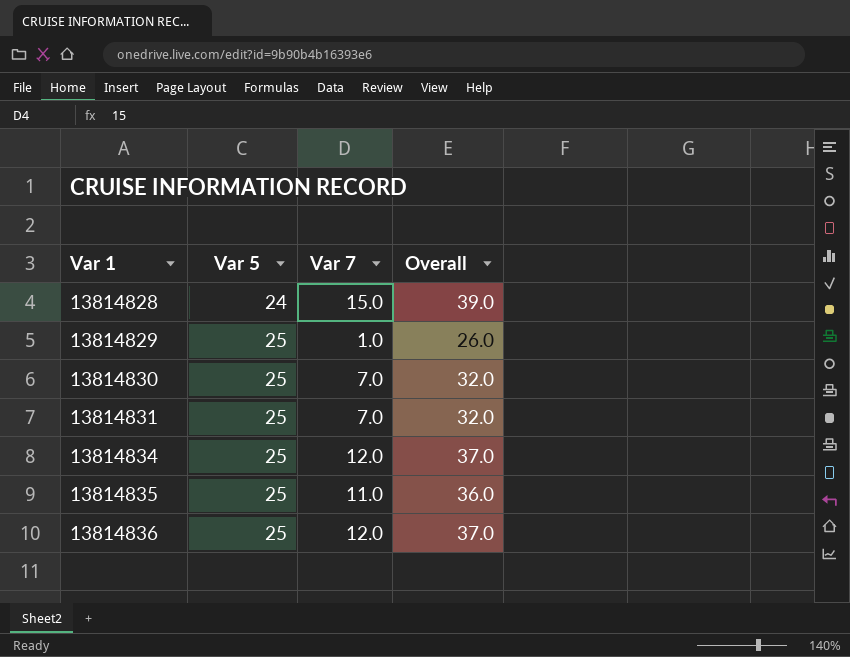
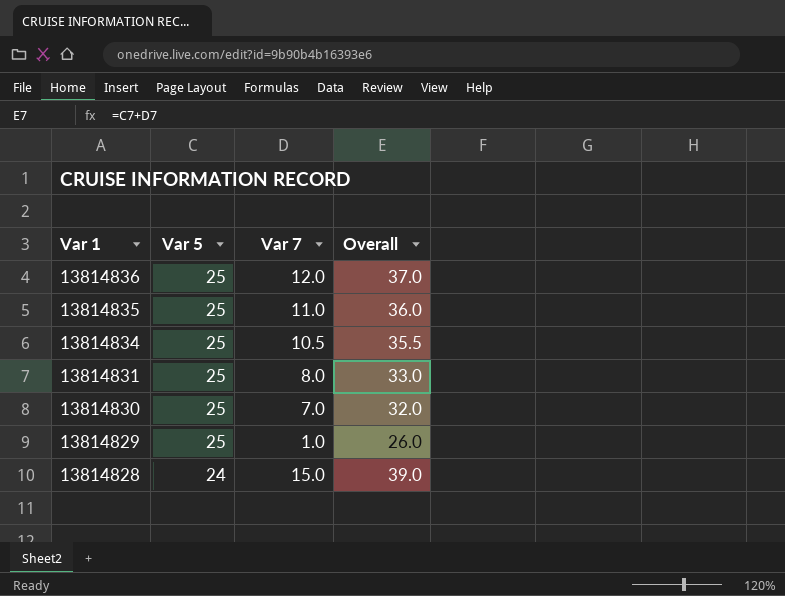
row order: Var 1 ascending -> Var 1 descending
13814834 | Var 7: 12.0 -> 10.5
13814834 | Overall: 37.0 -> 35.5
13814831 | Var 7: 7.0 -> 8.0
13814831 | Overall: 32.0 -> 33.0

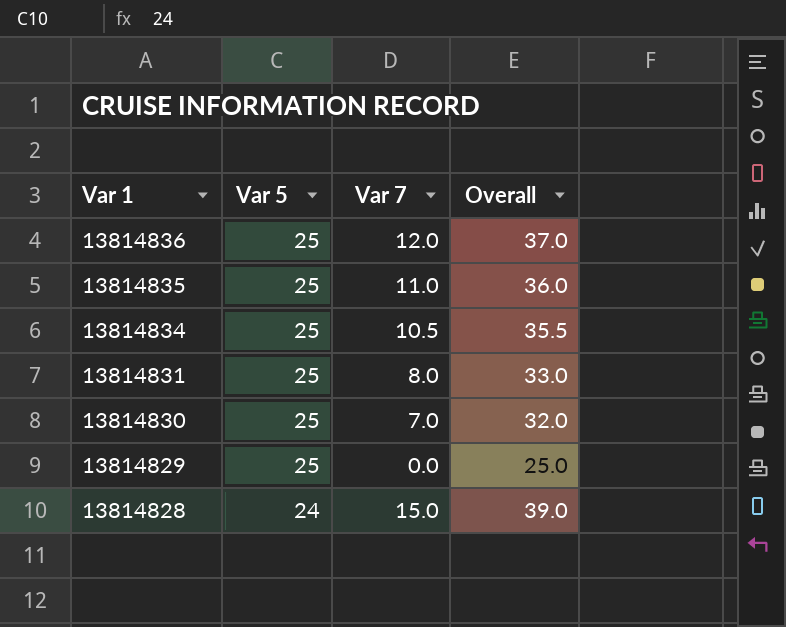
13814829 | Var 7: 1.0 -> 0.0
13814829 | Overall: 26.0 -> 25.0

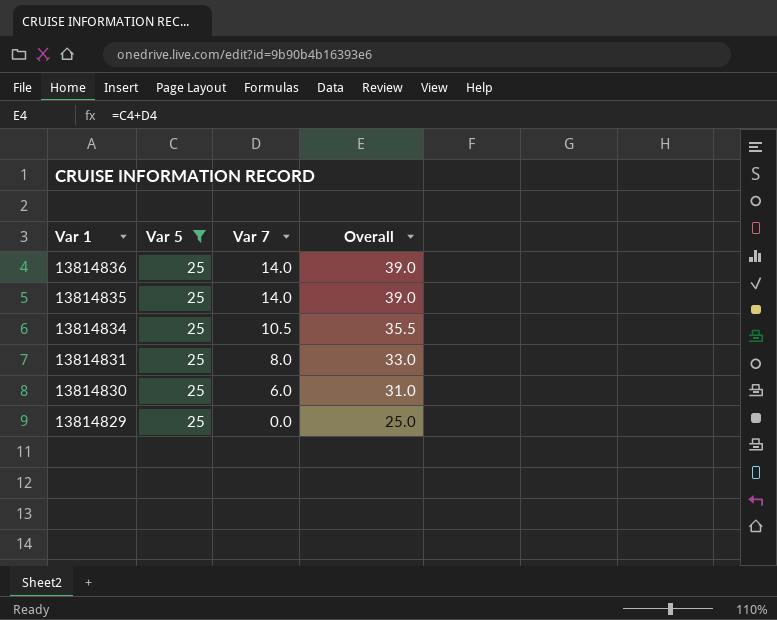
filter: none -> Var 5 = 25
13814836 | Var 7: 12.0 -> 14.0
13814836 | Overall: 37.0 -> 39.0
13814835 | Var 7: 11.0 -> 14.0
13814835 | Overall: 36.0 -> 39.0
13814830 | Var 7: 7.0 -> 6.0
13814830 | Overall: 32.0 -> 31.0

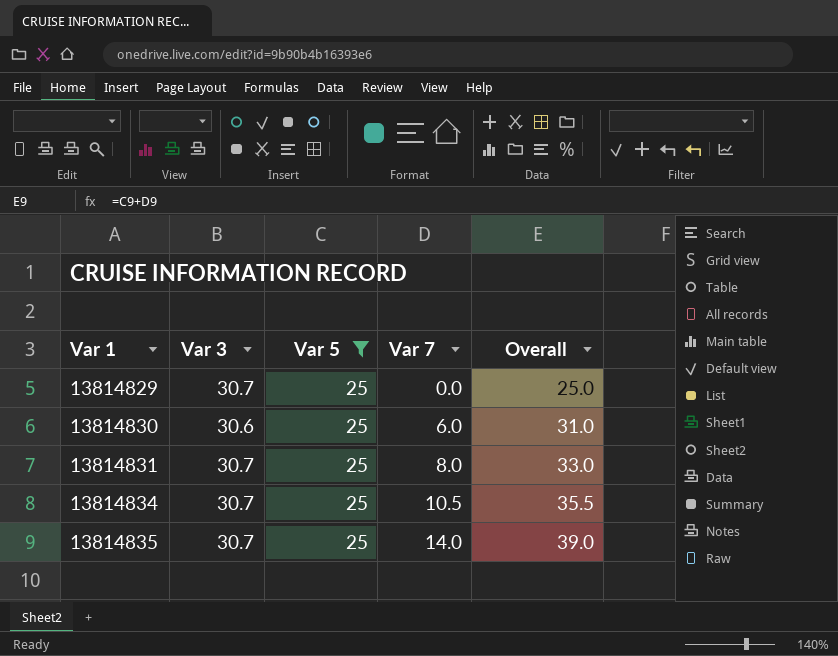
row order: Var 1 descending -> Var 1 ascending
column Var 3 | position: none -> 2
row 13814836: 25 | 14.0 | 39.0 -> none

